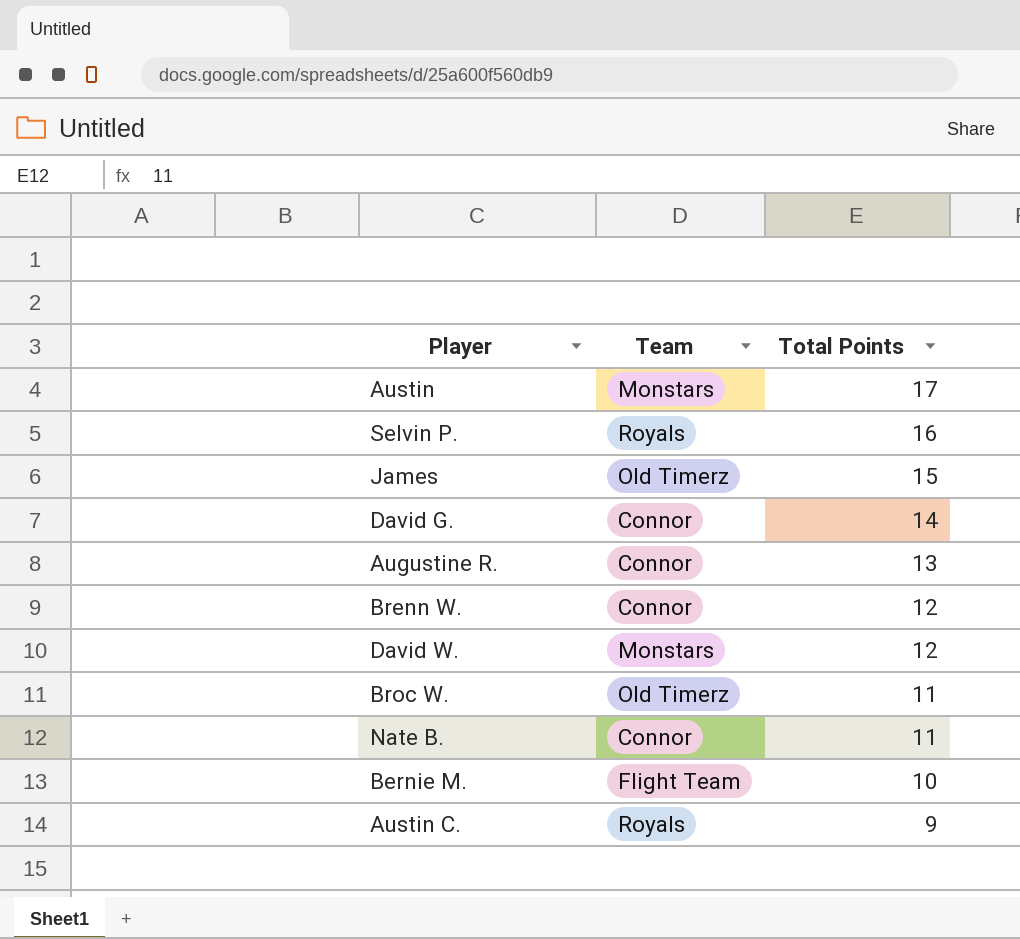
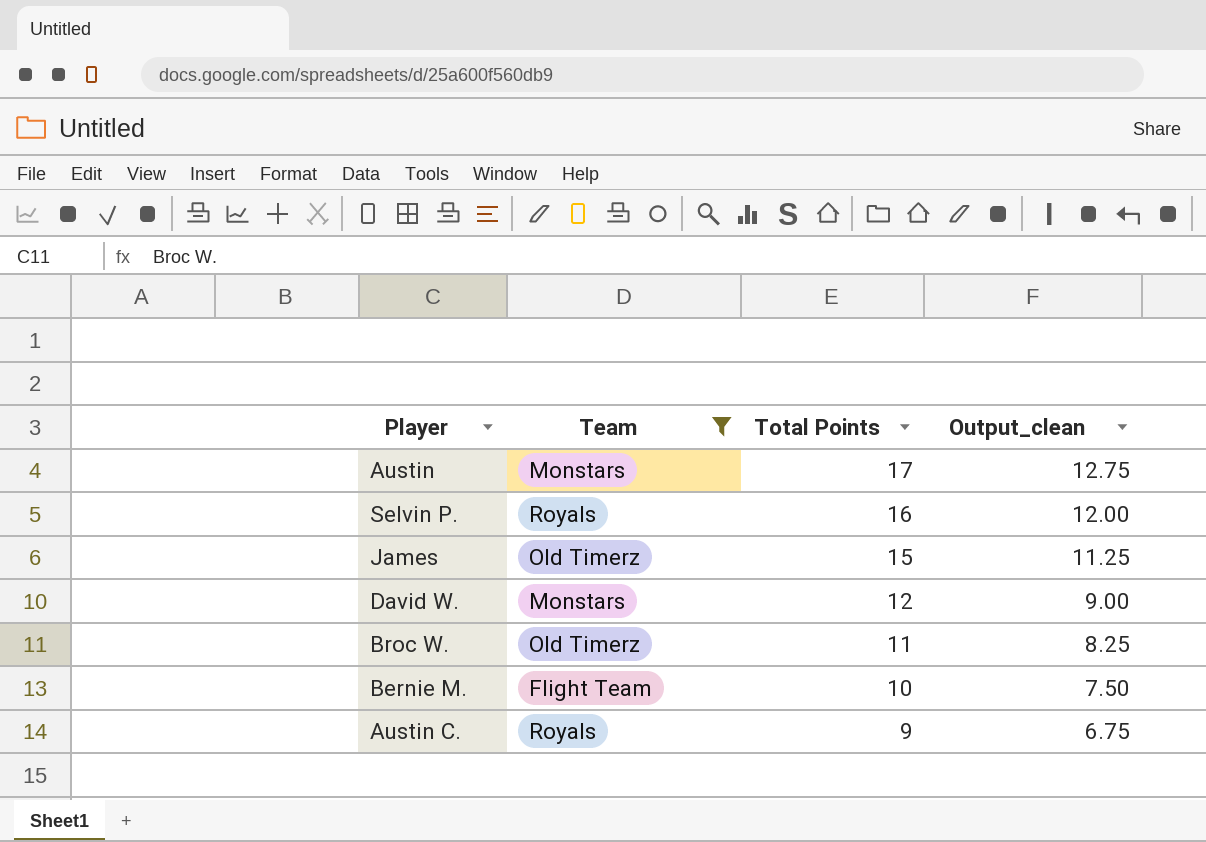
filter: none -> Team != Connor
column Output_clean | formula: none -> [Total Points] * 0.75

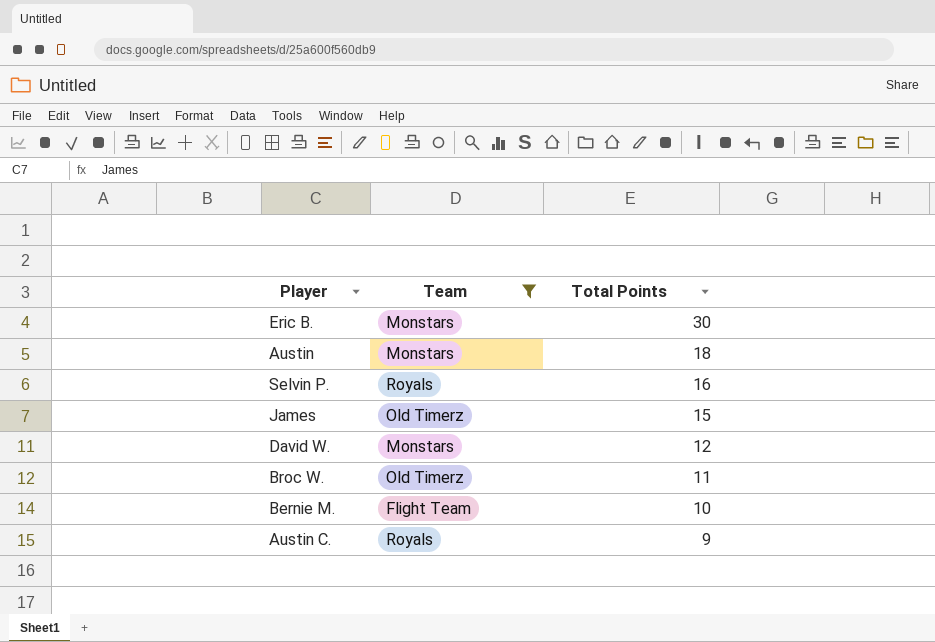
column Output_clean | formula: [Total Points] * 0.75 -> none
row Eric B.: none -> Monstars | 30
Austin | Total Points: 17 -> 18

